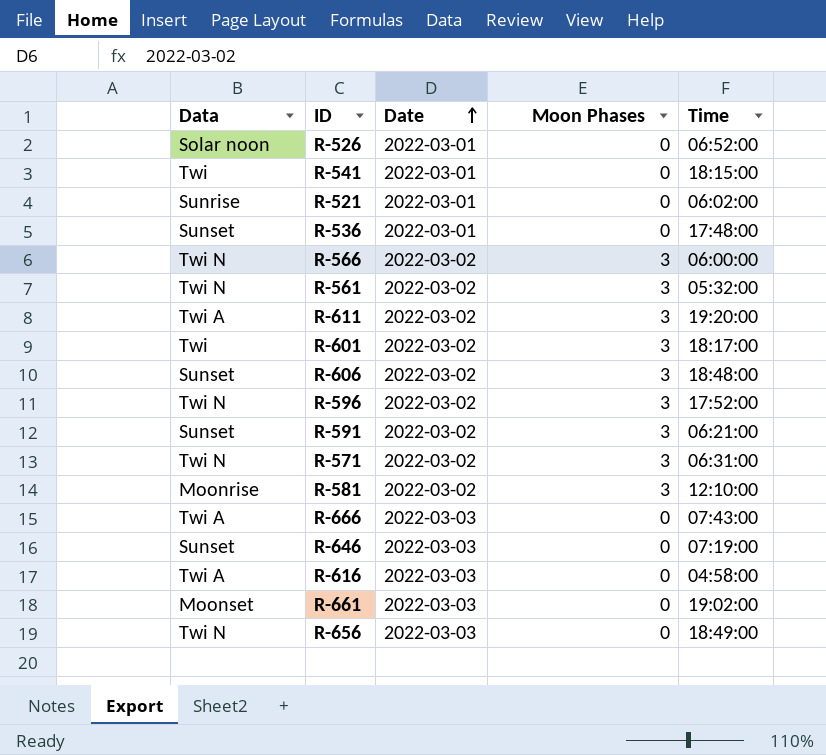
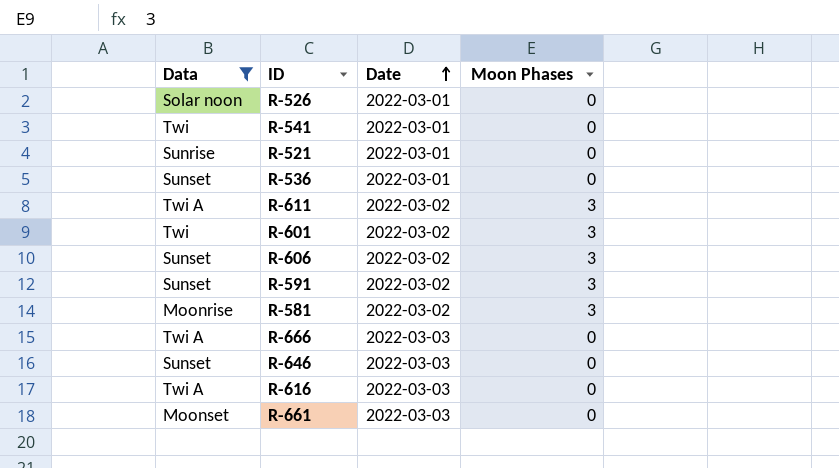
filter: none -> Data != Twi N
column Time | position: 5 -> none

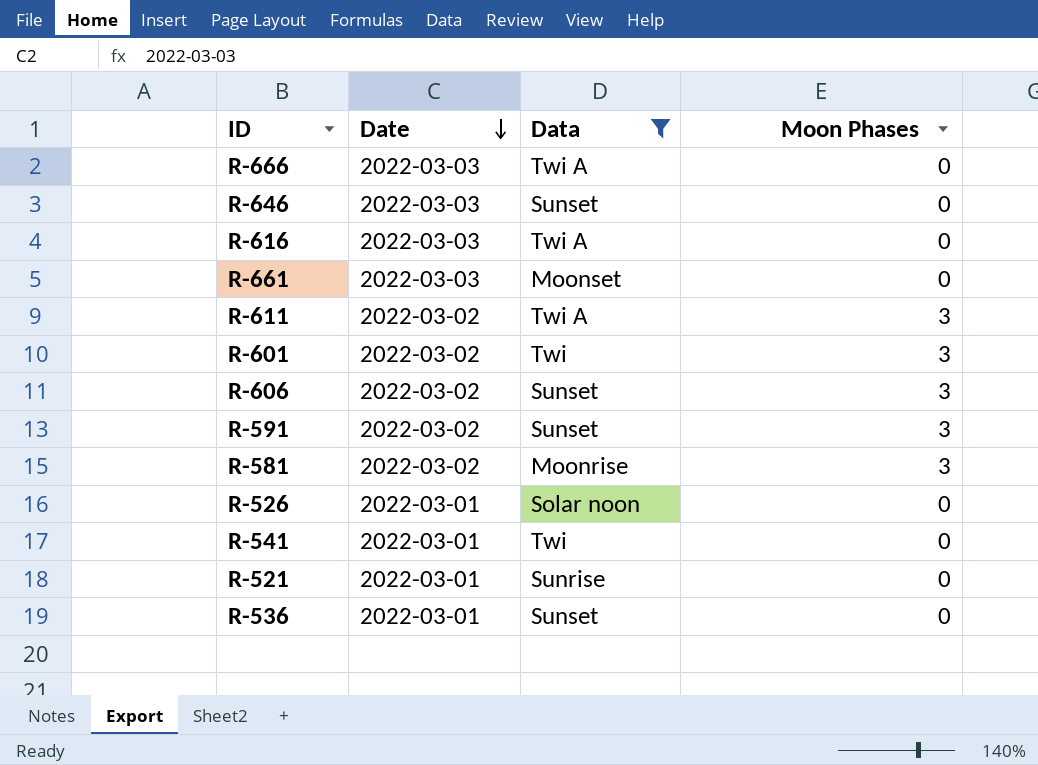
row order: Date ascending -> Date descending
column Data | position: 1 -> 3

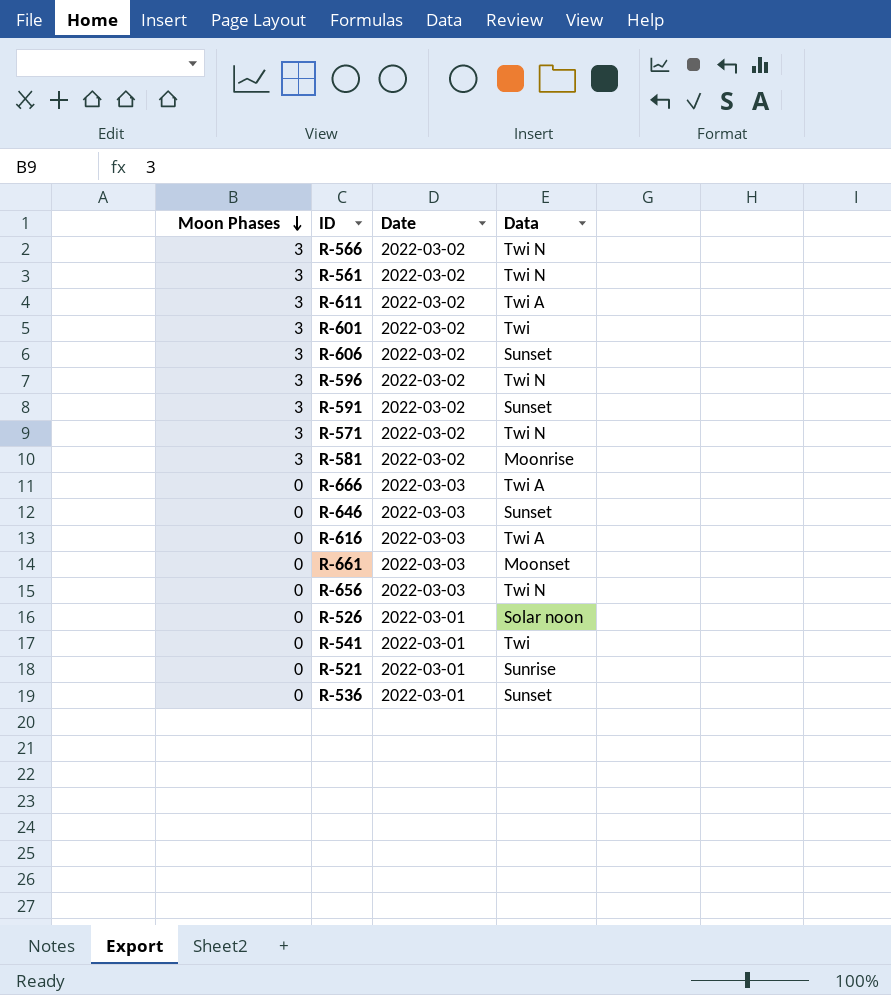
filter: Data != Twi N -> none
row order: Date descending -> Moon Phases descending
column Moon Phases | position: 4 -> 1

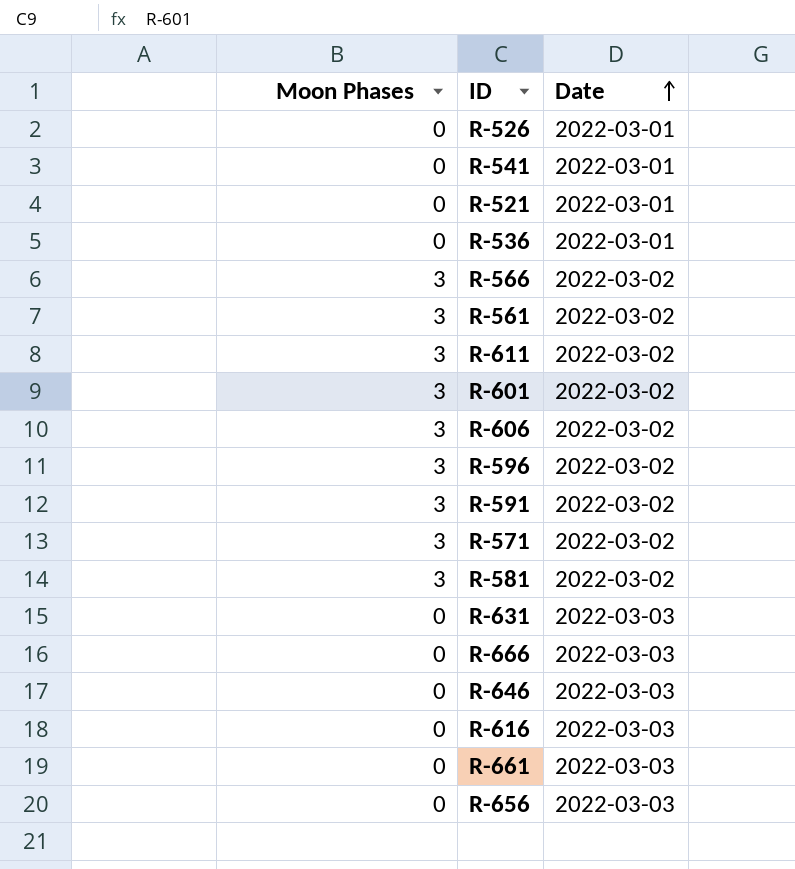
row order: Moon Phases descending -> Date ascending
column Data | position: 4 -> none
row R-631: none -> 0 | 2022-03-03

